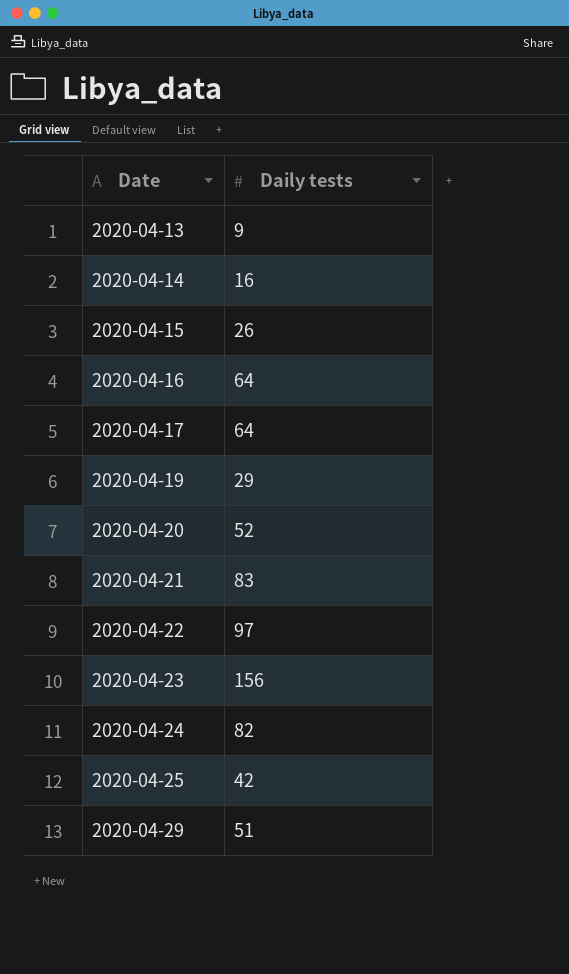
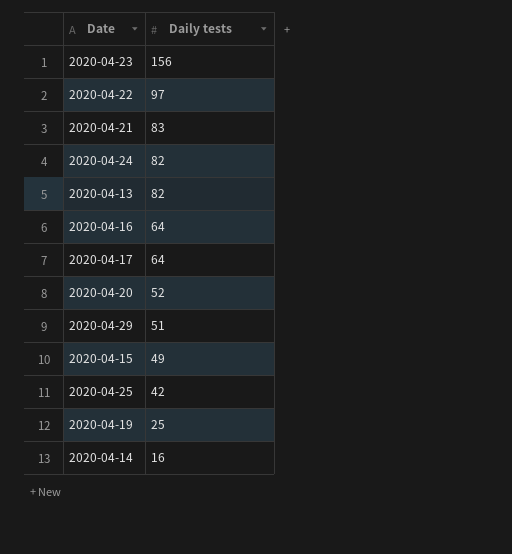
row order: Date ascending -> Daily tests descending
2020-04-13 | Daily tests: 9 -> 82
2020-04-15 | Daily tests: 26 -> 49
2020-04-19 | Daily tests: 29 -> 25

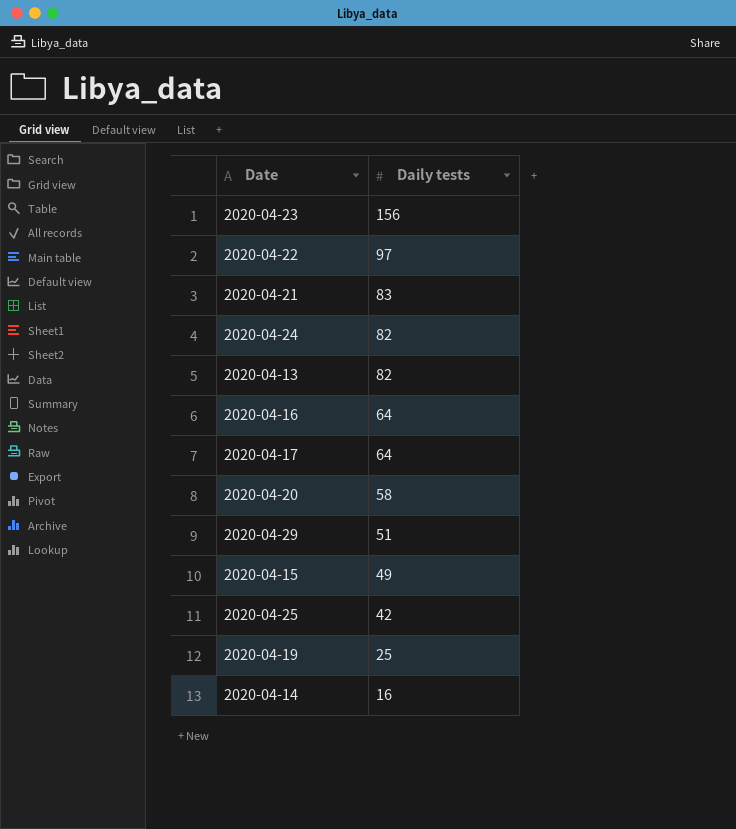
2020-04-20 | Daily tests: 52 -> 58

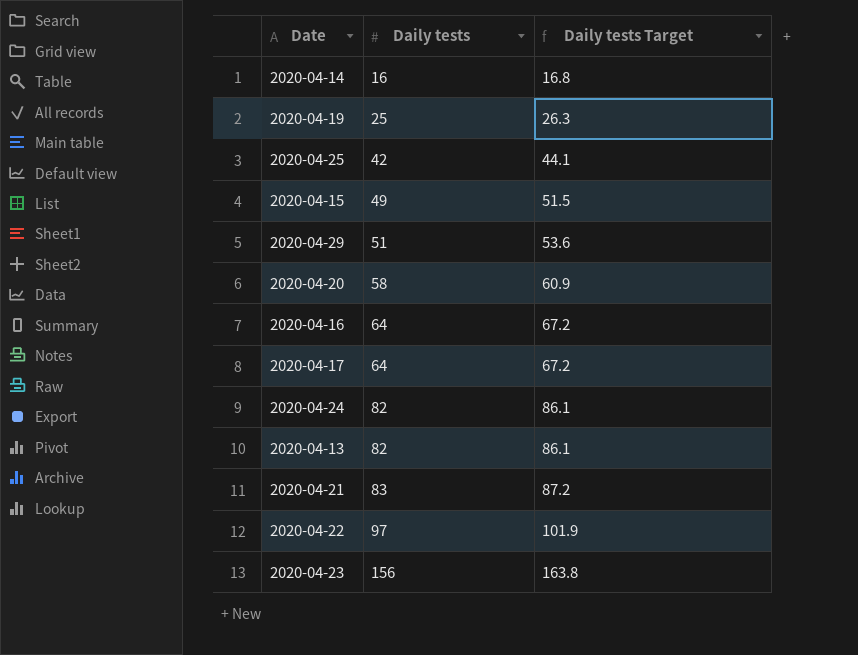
row order: Daily tests descending -> Daily tests ascending
column Daily tests Target | formula: none -> [Daily tests] * 1.05

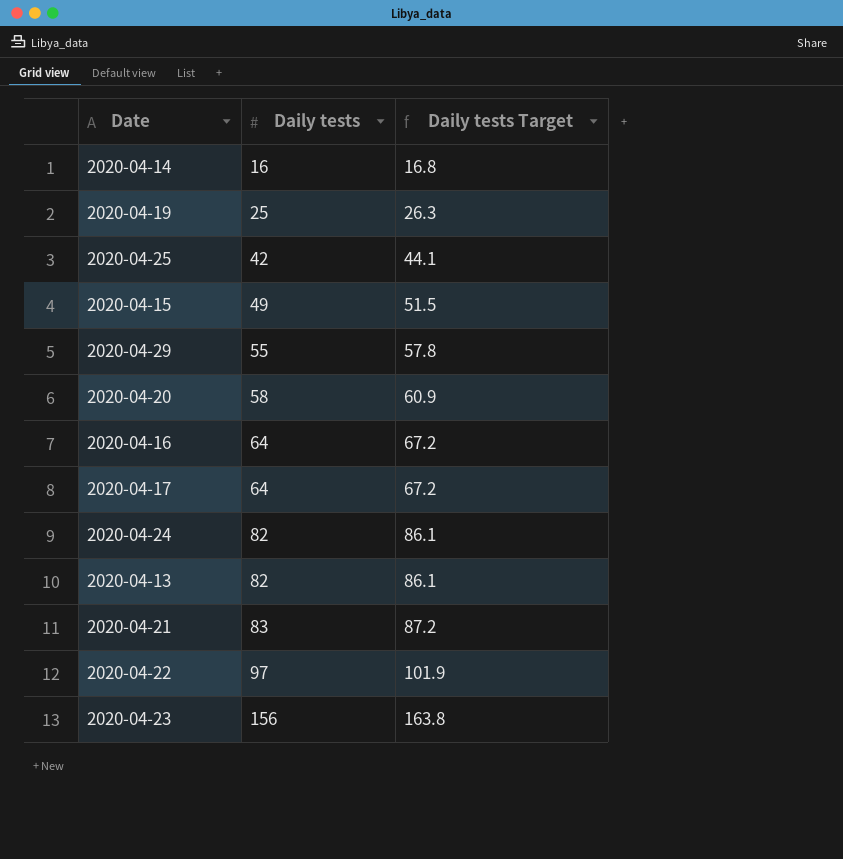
2020-04-29 | Daily tests: 51 -> 55
2020-04-29 | Daily tests Target: 53.6 -> 57.8

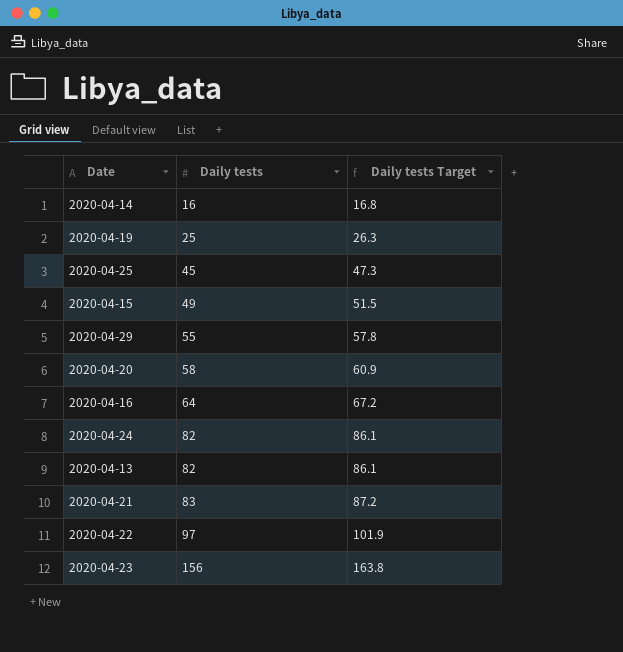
row 2020-04-17: 64 | 67.2 -> none
2020-04-25 | Daily tests: 42 -> 45
2020-04-25 | Daily tests Target: 44.1 -> 47.3

